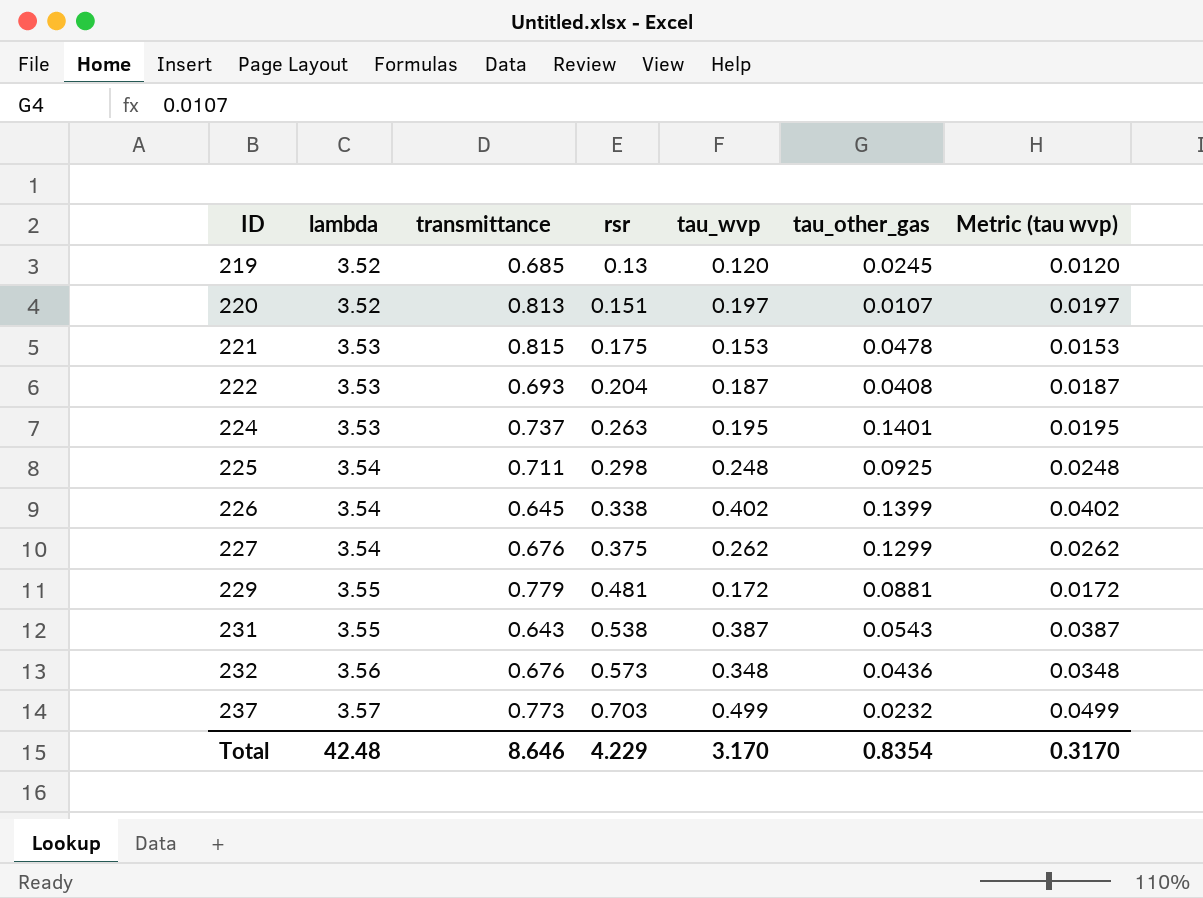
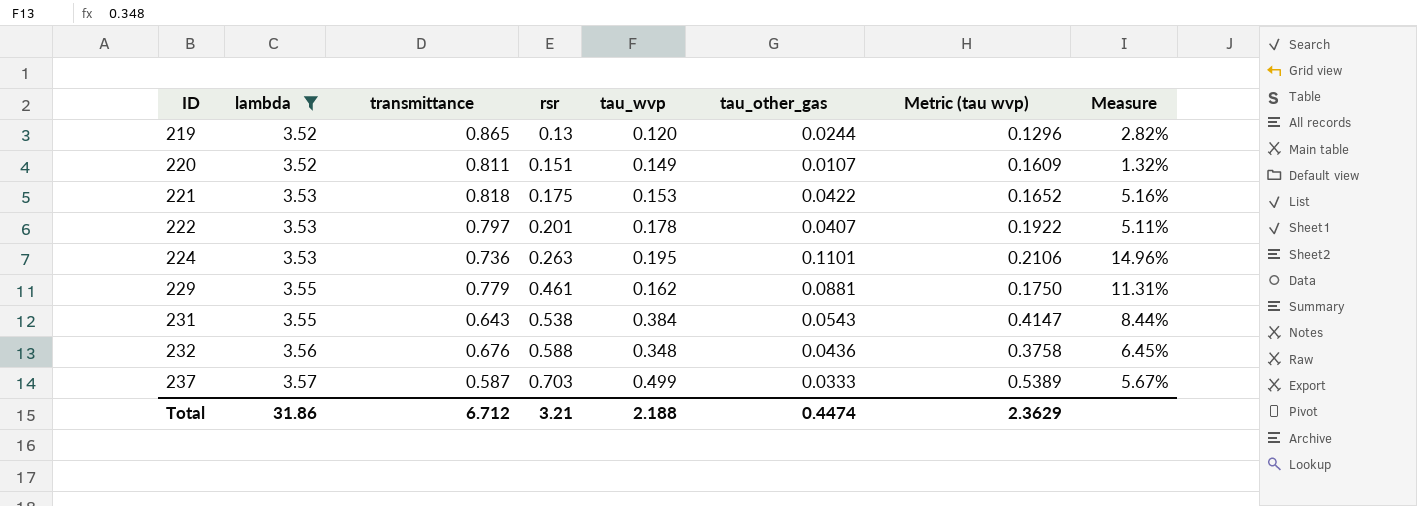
filter: none -> lambda != 3.54
column Metric (tau wvp) | formula: [tau_wvp] * 0.1 -> [tau_wvp] * 1.08
column Measure | formula: none -> [tau_other_gas] / [transmittance]
219 | transmittance: 0.685 -> 0.865
219 | tau_other_gas: 0.0245 -> 0.0244
220 | transmittance: 0.813 -> 0.811
220 | tau_wvp: 0.197 -> 0.149
221 | transmittance: 0.815 -> 0.818
221 | tau_other_gas: 0.0478 -> 0.0422
222 | transmittance: 0.693 -> 0.797
222 | rsr: 0.204 -> 0.201
222 | tau_wvp: 0.187 -> 0.178
222 | tau_other_gas: 0.0408 -> 0.0407
224 | transmittance: 0.737 -> 0.736
224 | tau_other_gas: 0.1401 -> 0.1101
229 | rsr: 0.481 -> 0.461
229 | tau_wvp: 0.172 -> 0.162
231 | tau_wvp: 0.387 -> 0.384
232 | rsr: 0.573 -> 0.588
237 | transmittance: 0.773 -> 0.587
237 | tau_other_gas: 0.0232 -> 0.0333
Total | lambda: 42.48 -> 31.86
Total | transmittance: 8.646 -> 6.712
Total | rsr: 4.229 -> 3.21
Total | tau_wvp: 3.170 -> 2.188
Total | tau_other_gas: 0.8354 -> 0.4474
Total | Metric (tau wvp): 0.3170 -> 2.3629

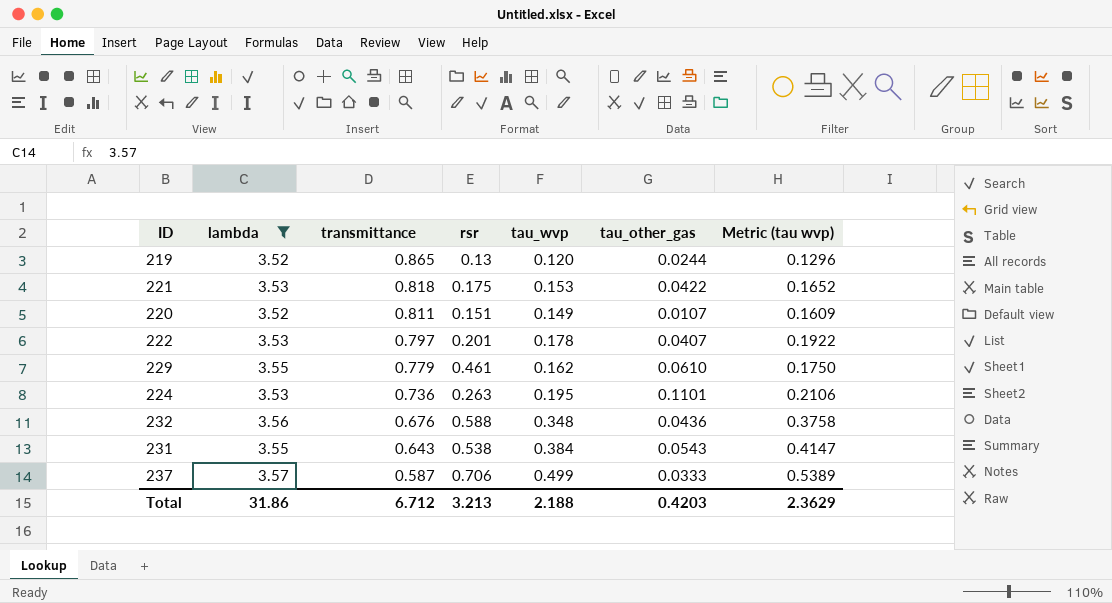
row order: ID ascending -> transmittance descending
column Measure | formula: [tau_other_gas] / [transmittance] -> none
229 | tau_other_gas: 0.0881 -> 0.0610
237 | rsr: 0.703 -> 0.706
Total | rsr: 3.21 -> 3.213
Total | tau_other_gas: 0.4474 -> 0.4203

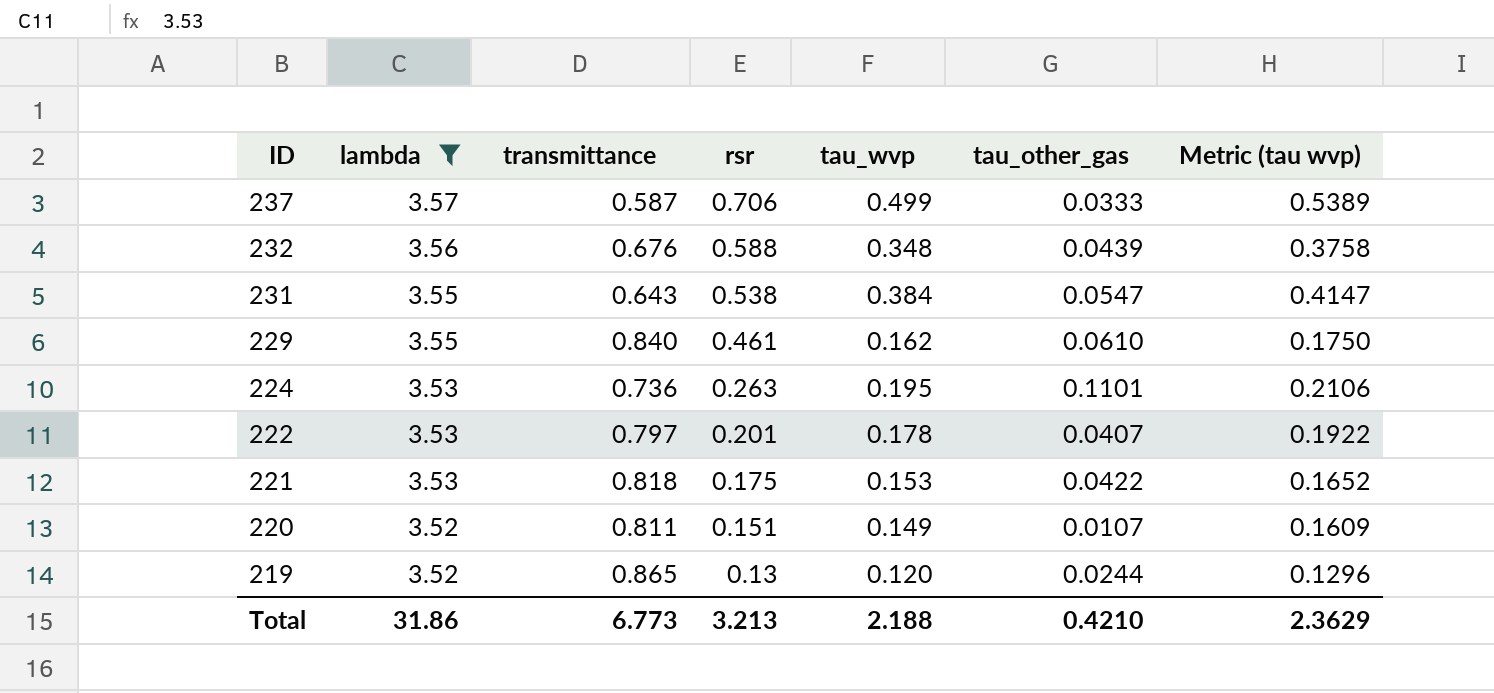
row order: transmittance descending -> ID descending
232 | tau_other_gas: 0.0436 -> 0.0439
231 | tau_other_gas: 0.0543 -> 0.0547
229 | transmittance: 0.779 -> 0.840
Total | transmittance: 6.712 -> 6.773
Total | tau_other_gas: 0.4203 -> 0.4210

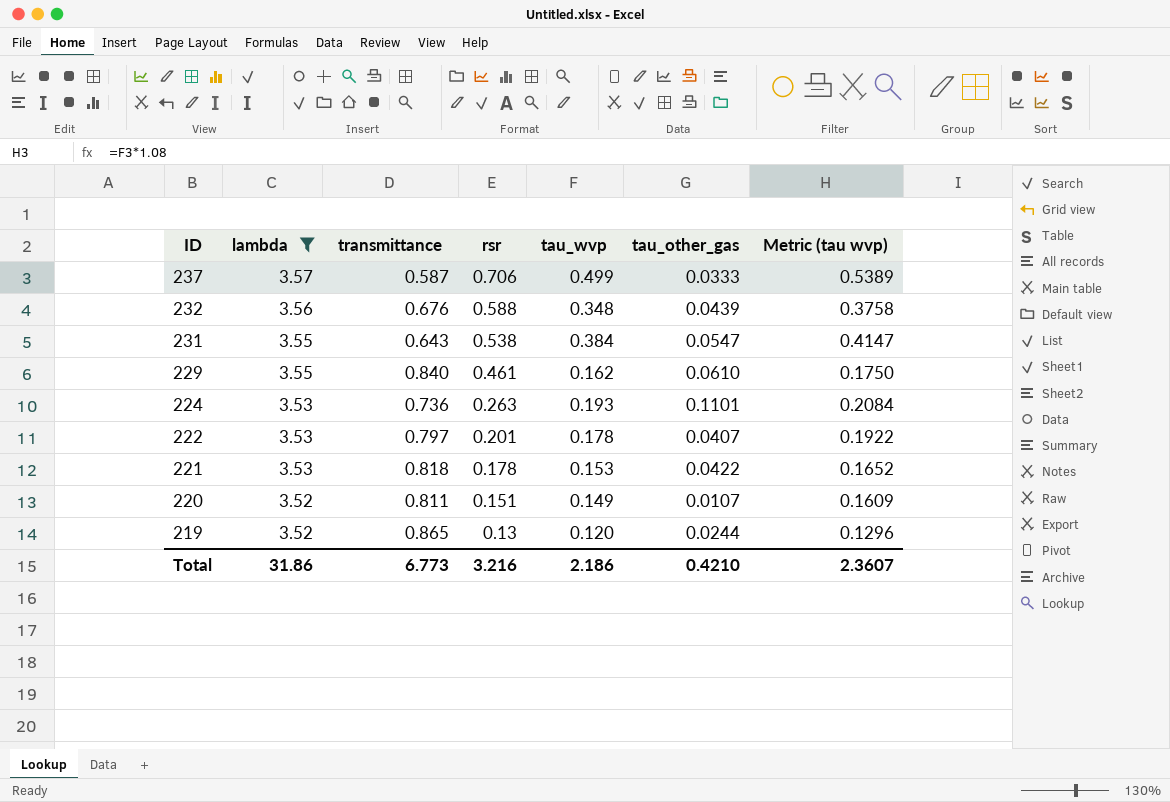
224 | tau_wvp: 0.195 -> 0.193
224 | Metric (tau wvp): 0.2106 -> 0.2084
221 | rsr: 0.175 -> 0.178
Total | rsr: 3.213 -> 3.216
Total | tau_wvp: 2.188 -> 2.186
Total | Metric (tau wvp): 2.3629 -> 2.3607

